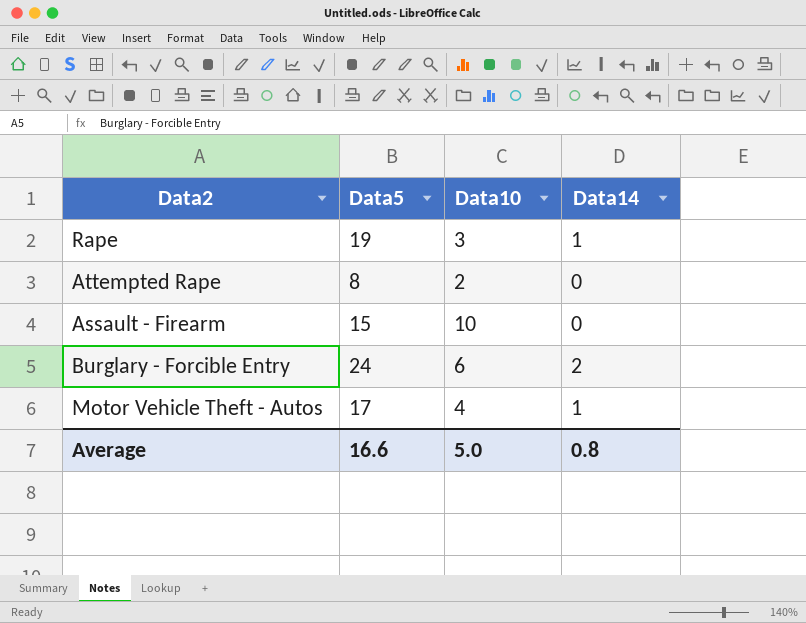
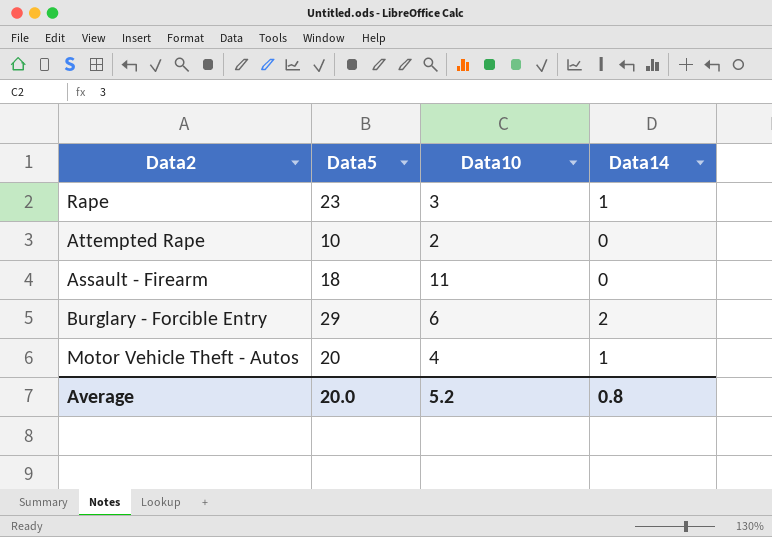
Rape | Data5: 19 -> 23
Attempted Rape | Data5: 8 -> 10
Assault - Firearm | Data5: 15 -> 18
Assault - Firearm | Data10: 10 -> 11
Burglary - Forcible Entry | Data5: 24 -> 29
Motor Vehicle Theft - Autos | Data5: 17 -> 20
Average | Data5: 16.6 -> 20.0
Average | Data10: 5.0 -> 5.2

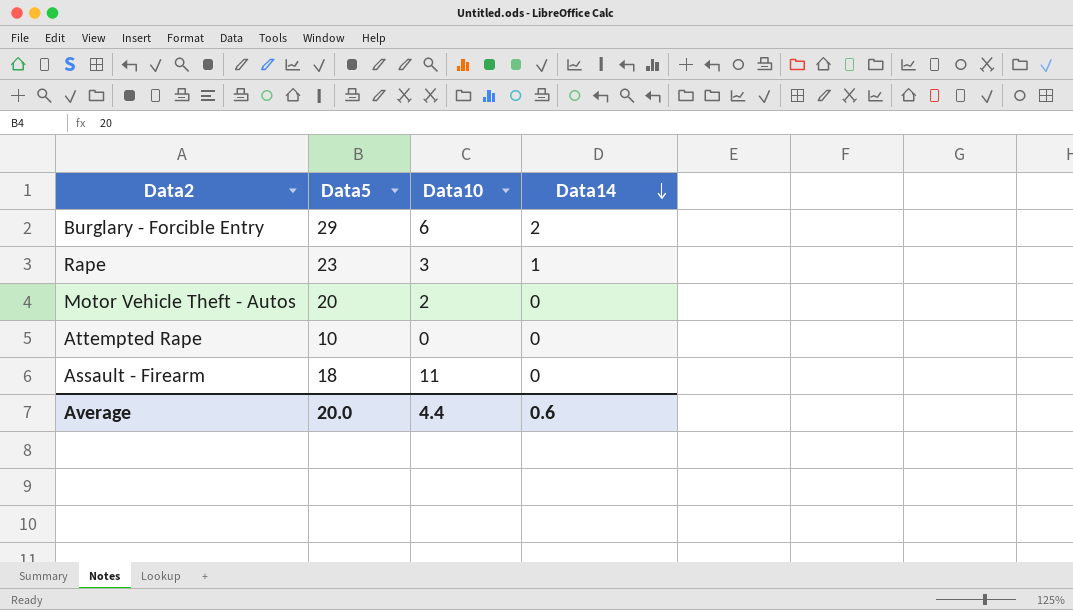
row order: none -> Data14 descending
Motor Vehicle Theft - Autos | Data10: 4 -> 2
Motor Vehicle Theft - Autos | Data14: 1 -> 0
Attempted Rape | Data10: 2 -> 0
Average | Data10: 5.2 -> 4.4
Average | Data14: 0.8 -> 0.6

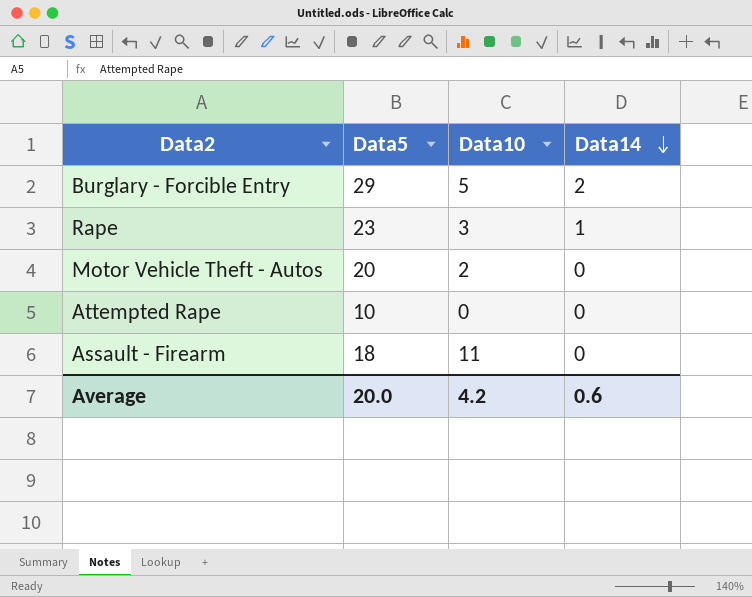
Burglary - Forcible Entry | Data10: 6 -> 5
Average | Data10: 4.4 -> 4.2

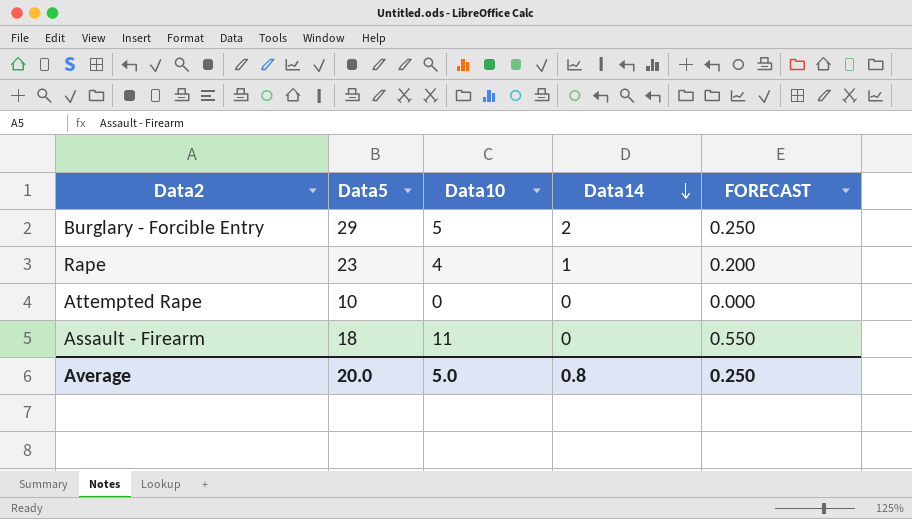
column FORECAST | formula: none -> [Data10] * 0.05
row Motor Vehicle Theft - Autos: 20 | 2 | 0 -> none
Rape | Data10: 3 -> 4
Average | Data10: 4.2 -> 5.0
Average | Data14: 0.6 -> 0.8

